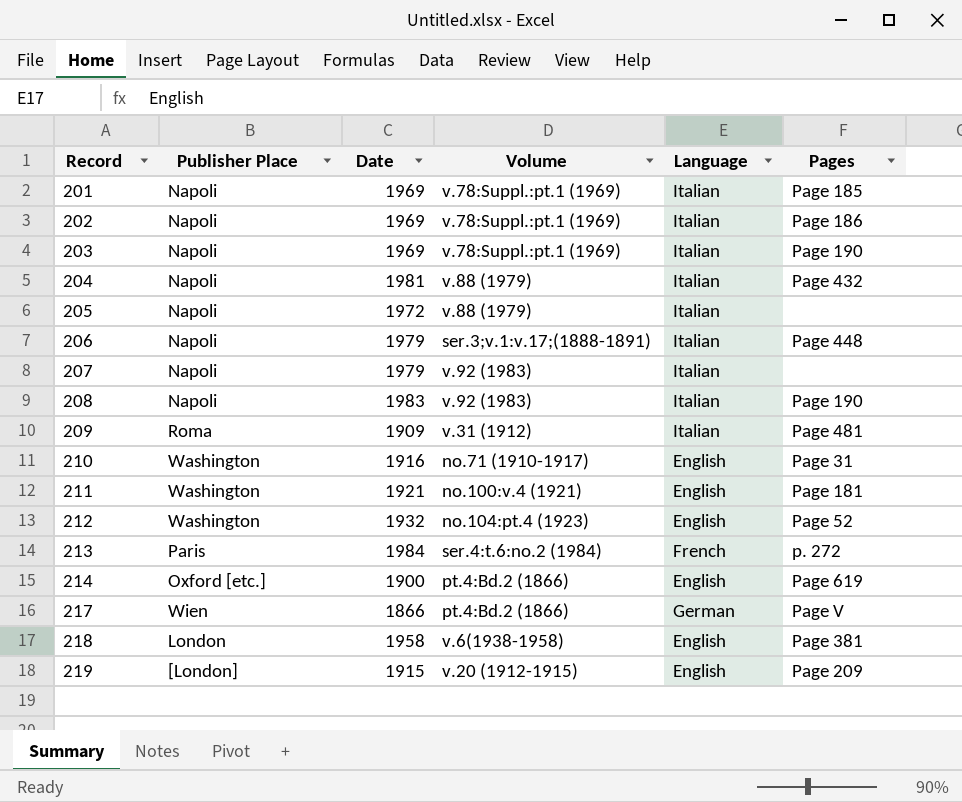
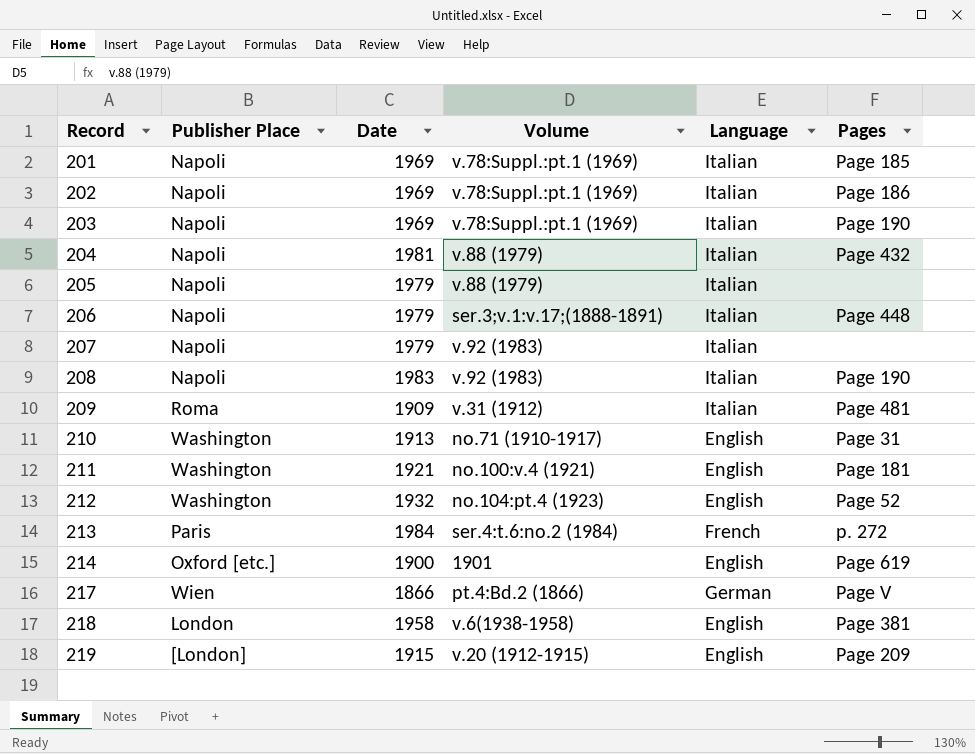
205 | Date: 1972 -> 1979
210 | Date: 1916 -> 1913
214 | Volume: pt.4:Bd.2 (1866) -> 1901

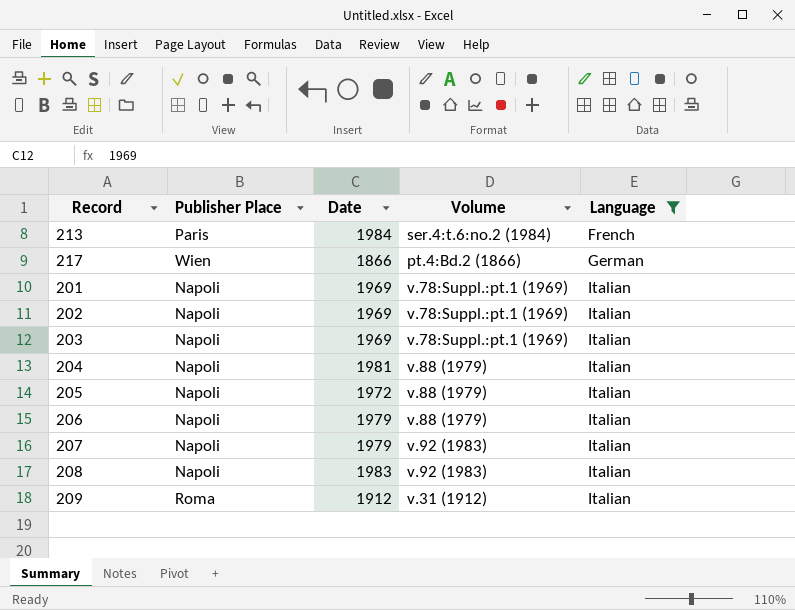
filter: none -> Language != English
row order: Record ascending -> Language ascending
column Pages | position: 6 -> none
205 | Date: 1979 -> 1972
206 | Volume: ser.3;v.1:v.17;(1888-1891) -> v.88 (1979)
209 | Date: 1909 -> 1912

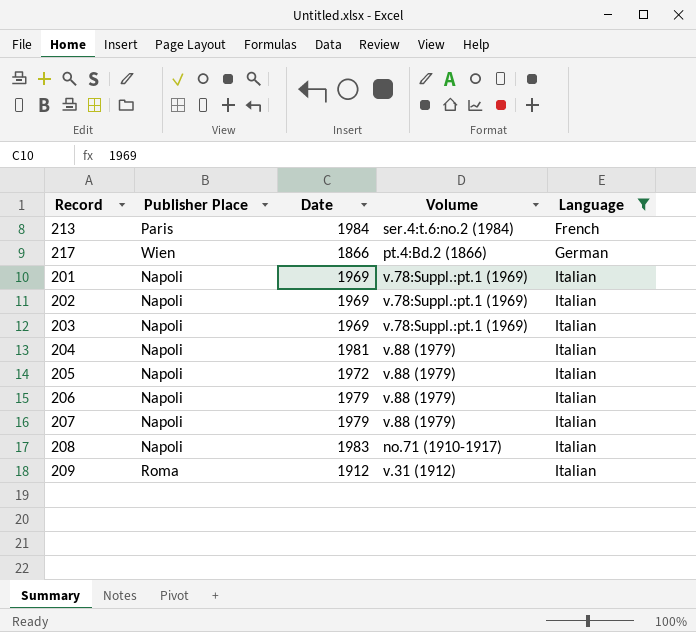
207 | Volume: v.92 (1983) -> v.88 (1979)
208 | Volume: v.92 (1983) -> no.71 (1910-1917)

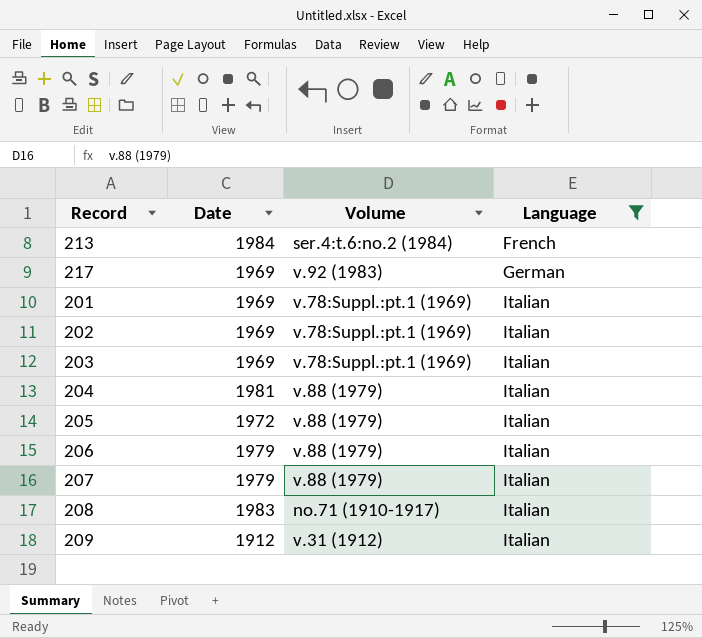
column Publisher Place | position: 2 -> none
217 | Date: 1866 -> 1969
217 | Volume: pt.4:Bd.2 (1866) -> v.92 (1983)

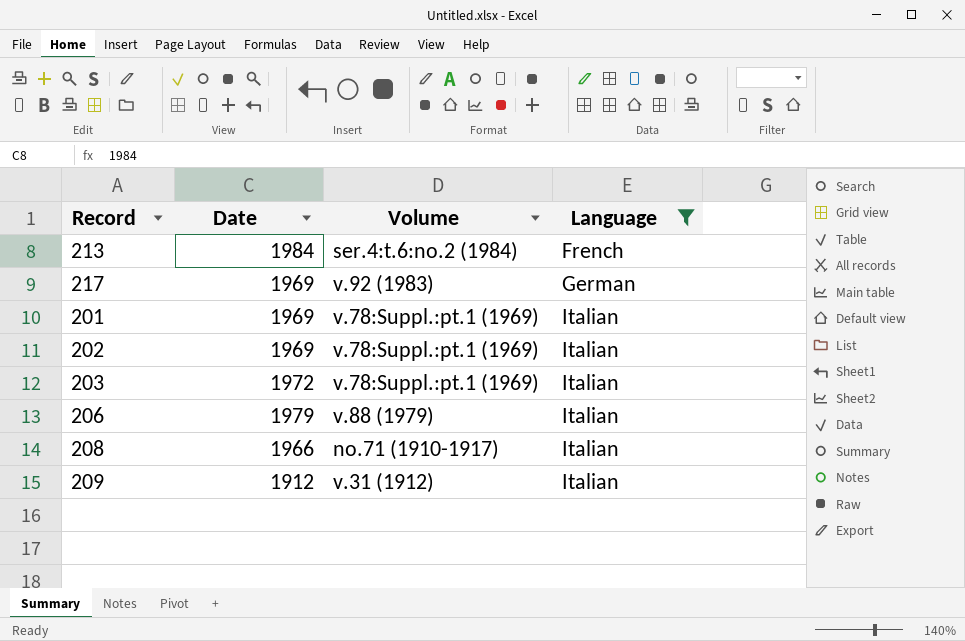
row 204: 1981 | v.88 (1979) | Italian -> none
row 205: 1972 | v.88 (1979) | Italian -> none
row 207: 1979 | v.88 (1979) | Italian -> none
203 | Date: 1969 -> 1972
208 | Date: 1983 -> 1966

